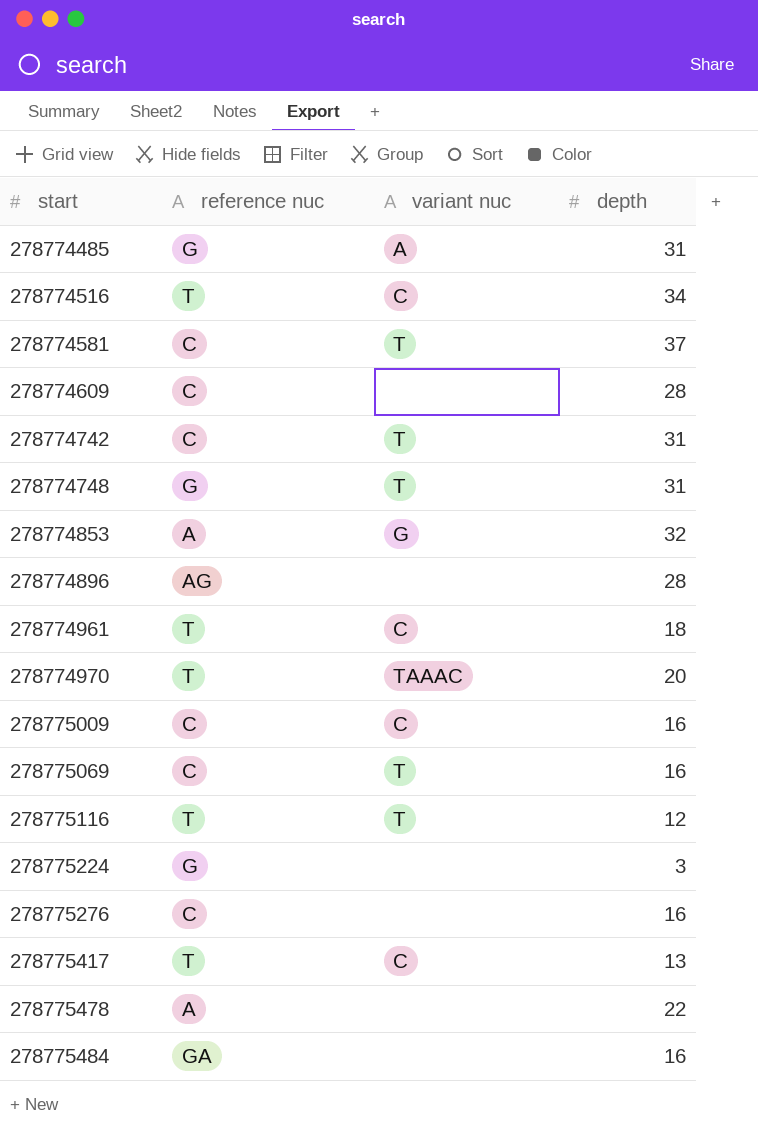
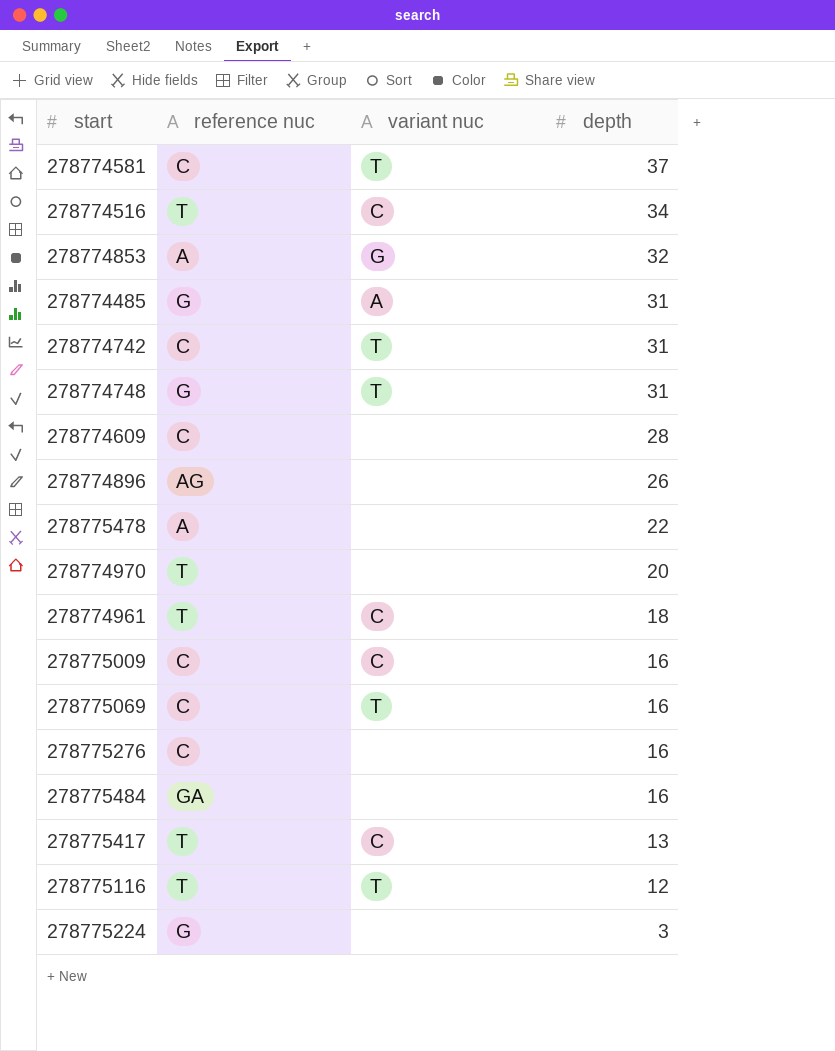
row order: start ascending -> depth descending
278774896 | depth: 28 -> 26
278774970 | variant nuc: TAAAC -> none

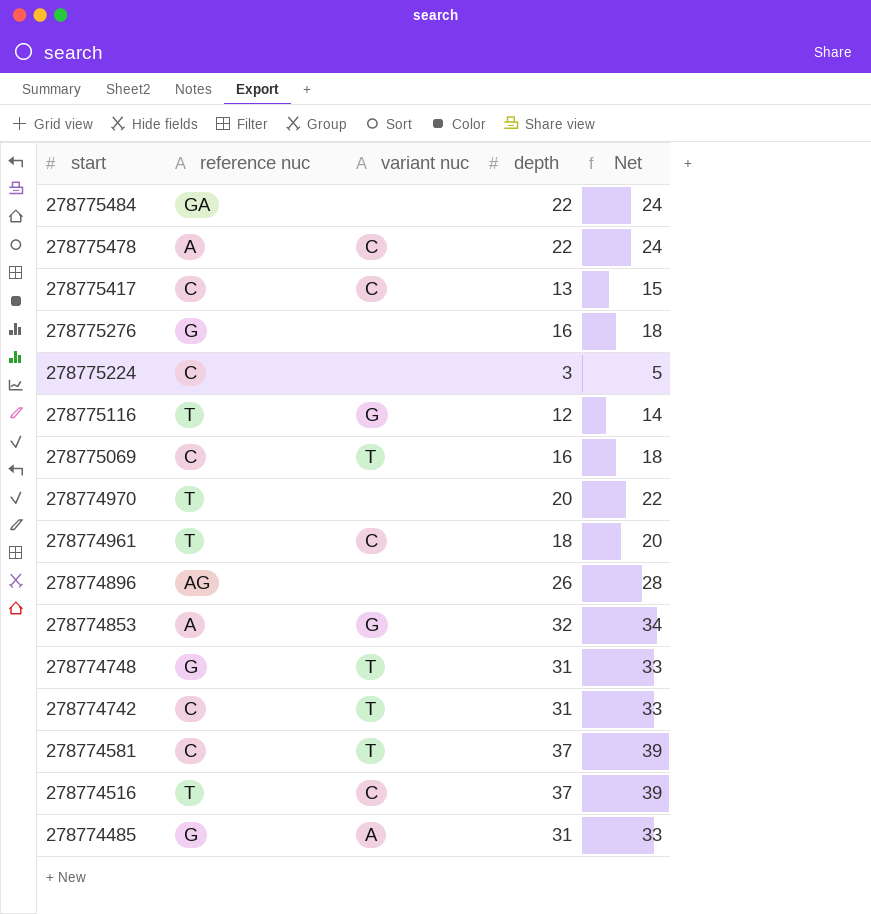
row order: depth descending -> start descending
column Net | formula: none -> [depth] + 2
row 278774609: C | none | 28 -> none
row 278775009: C | C | 16 -> none
278775484 | depth: 16 -> 22
278775478 | variant nuc: none -> C
278775417 | reference nuc: T -> C
278775276 | reference nuc: C -> G
278775224 | reference nuc: G -> C
278775116 | variant nuc: T -> G
278774516 | depth: 34 -> 37

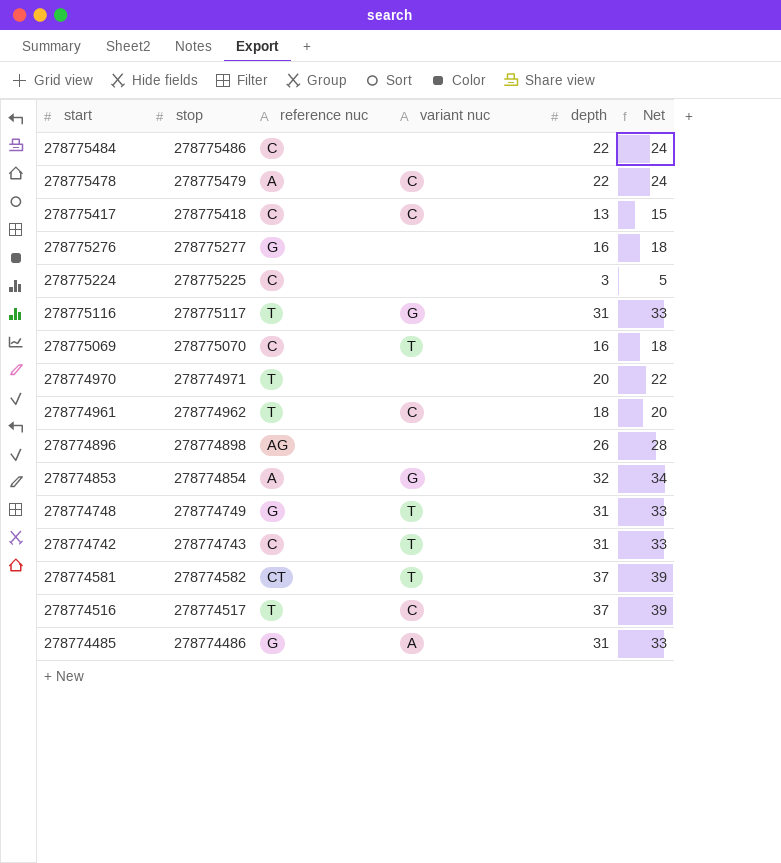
column stop | position: none -> 2
278775484 | reference nuc: GA -> C
278775116 | depth: 12 -> 31
278775116 | Net: 14 -> 33
278774581 | reference nuc: C -> CT

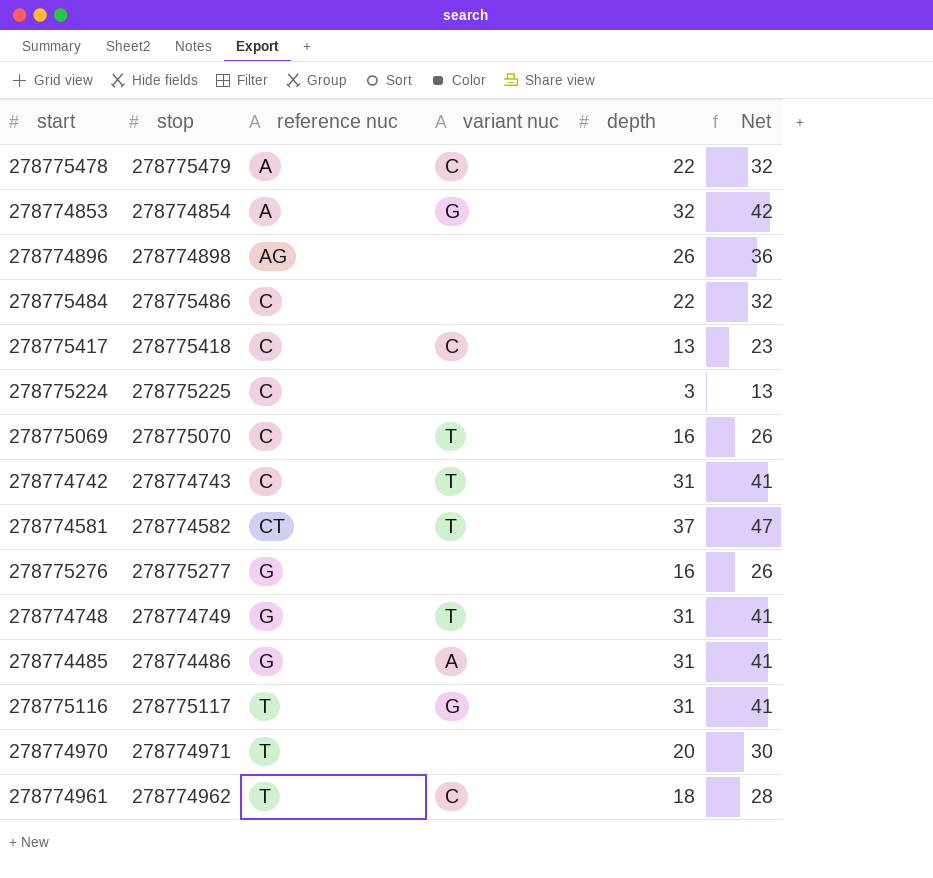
row order: start descending -> reference nuc ascending
column Net | formula: [depth] + 2 -> [depth] + 10
row 278774516: 278774517 | T | C | 37 | 39 -> none

